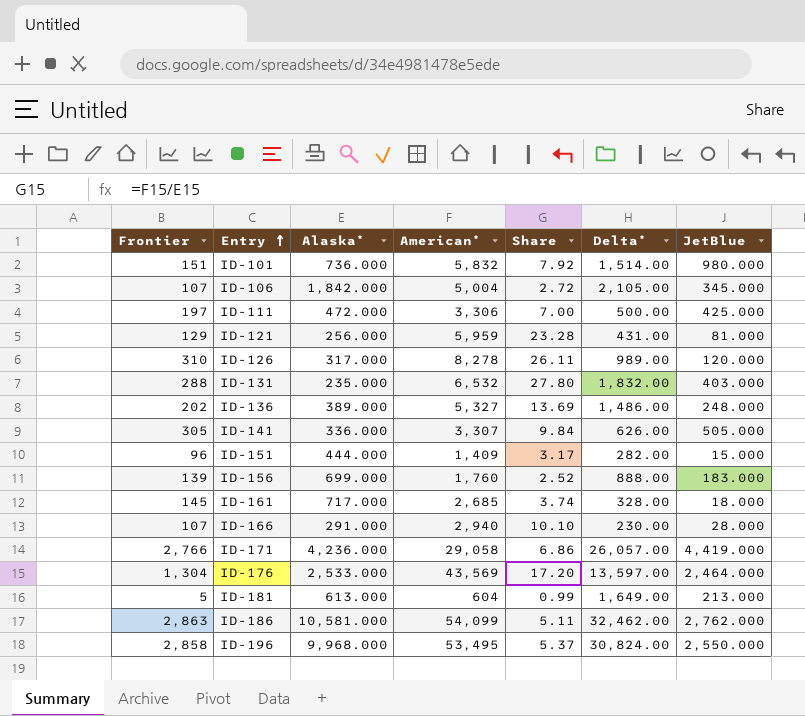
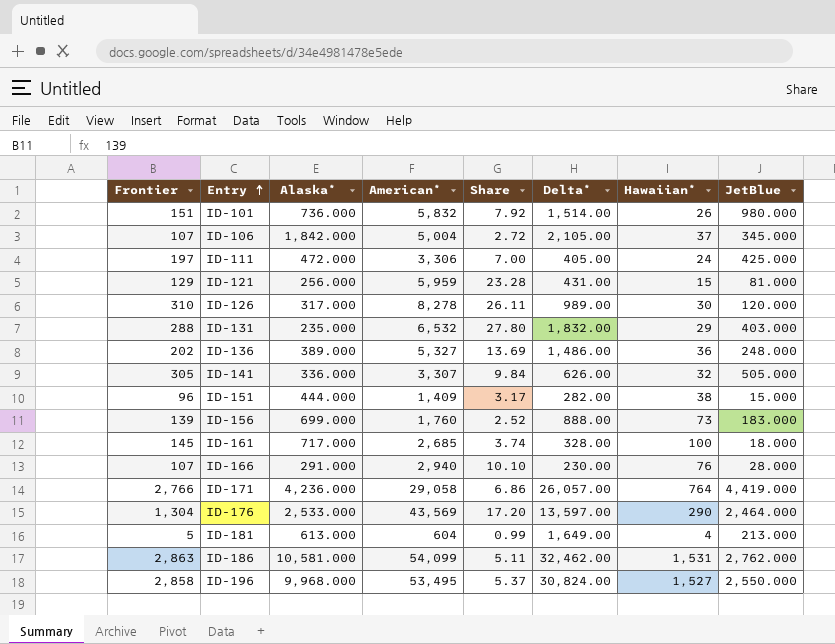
column Hawaiian* | position: none -> 7
ID-111 | Delta*: 500.00 -> 405.00

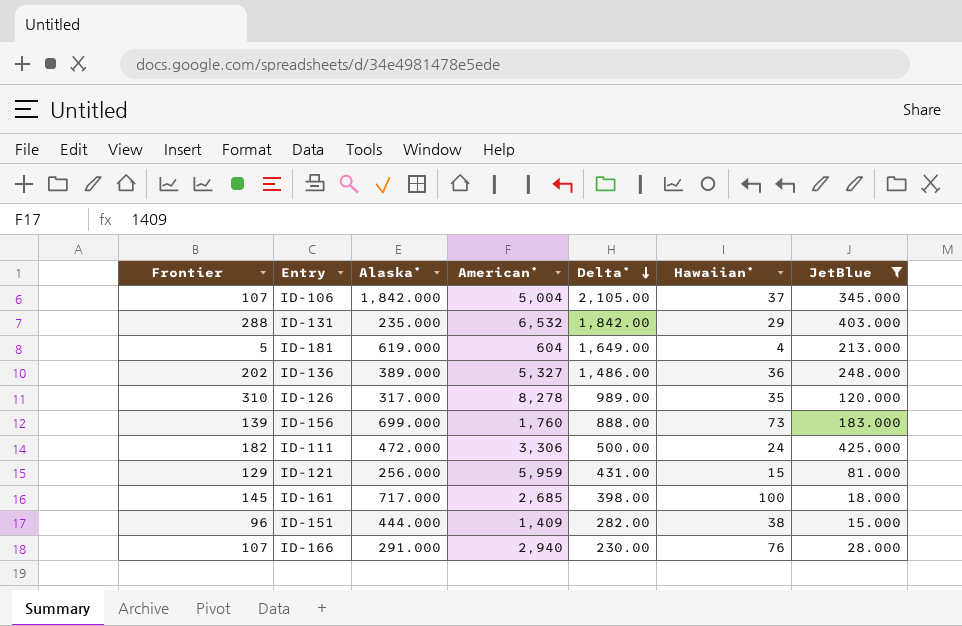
filter: none -> JetBlue <= 425.000
row order: Entry ascending -> Delta* descending
column Share | formula: [American*] / [Alaska*] -> none
ID-131 | Delta*: 1,832.00 -> 1,842.00
ID-181 | Alaska*: 613.000 -> 619.000
ID-126 | Hawaiian*: 30 -> 35
ID-111 | Frontier: 197 -> 182
ID-111 | Delta*: 405.00 -> 500.00
ID-161 | Delta*: 328.00 -> 398.00

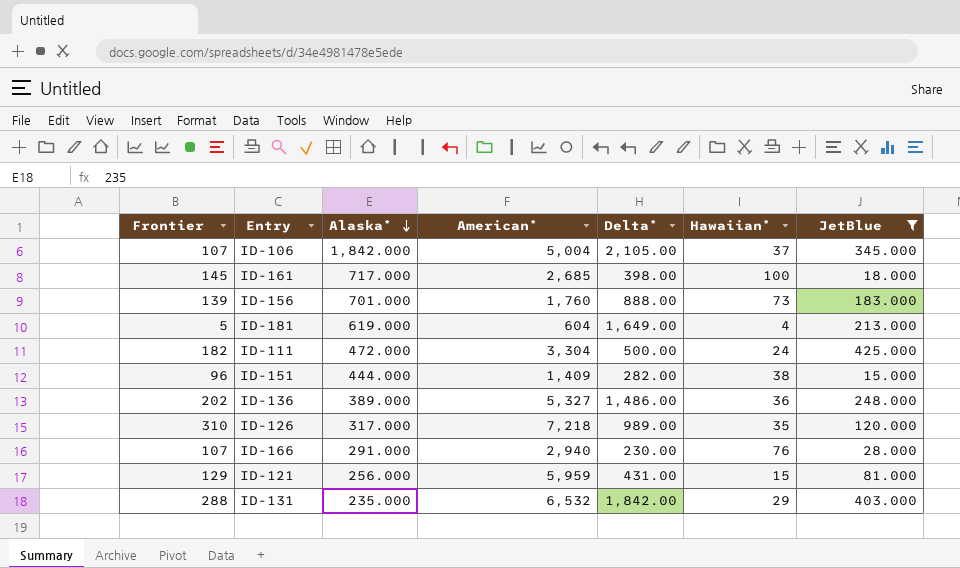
row order: Delta* descending -> Alaska* descending
ID-156 | Alaska*: 699.000 -> 701.000
ID-111 | American*: 3,306 -> 3,304
ID-126 | American*: 8,278 -> 7,218

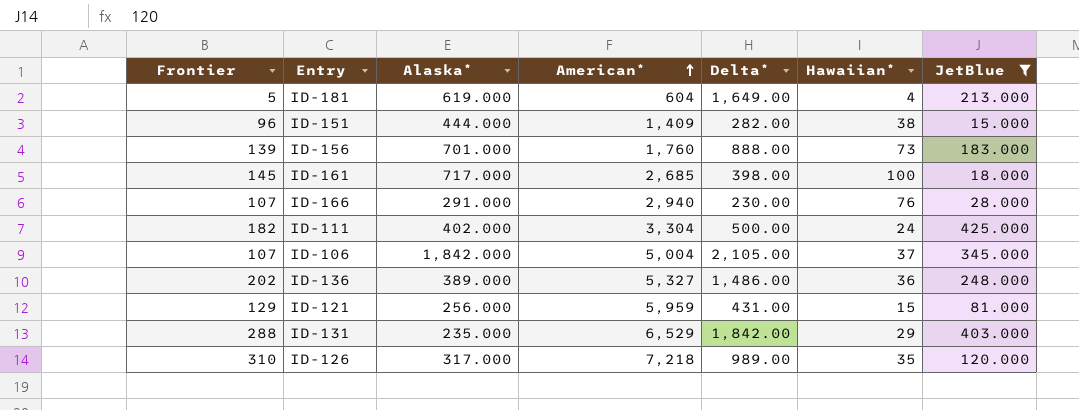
row order: Alaska* descending -> American* ascending
ID-111 | Alaska*: 472.000 -> 402.000
ID-131 | American*: 6,532 -> 6,529

